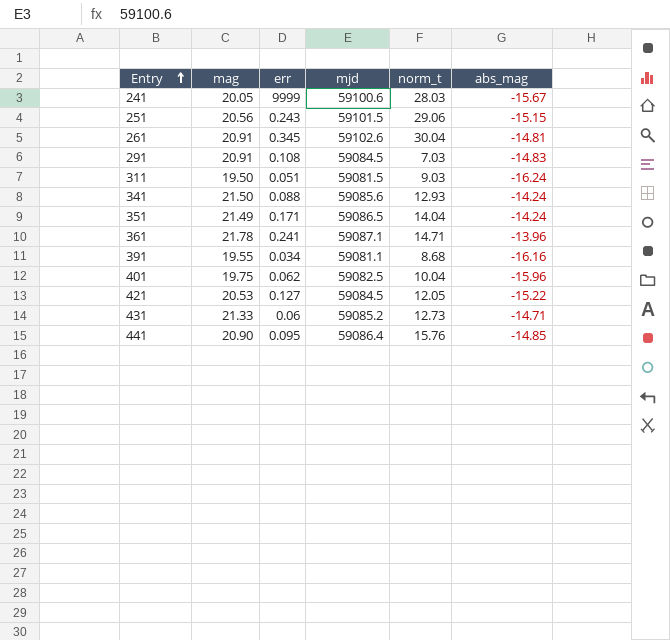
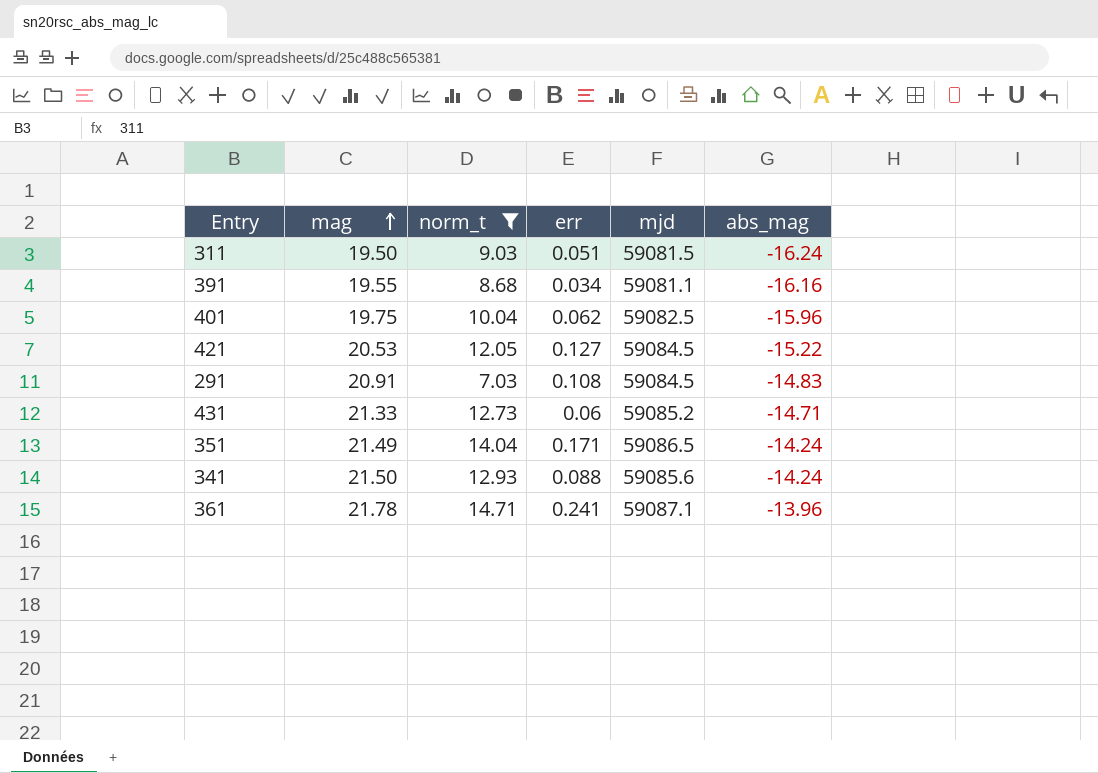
filter: none -> norm_t <= 14.71
row order: Entry ascending -> mag ascending
column norm_t | position: 5 -> 3

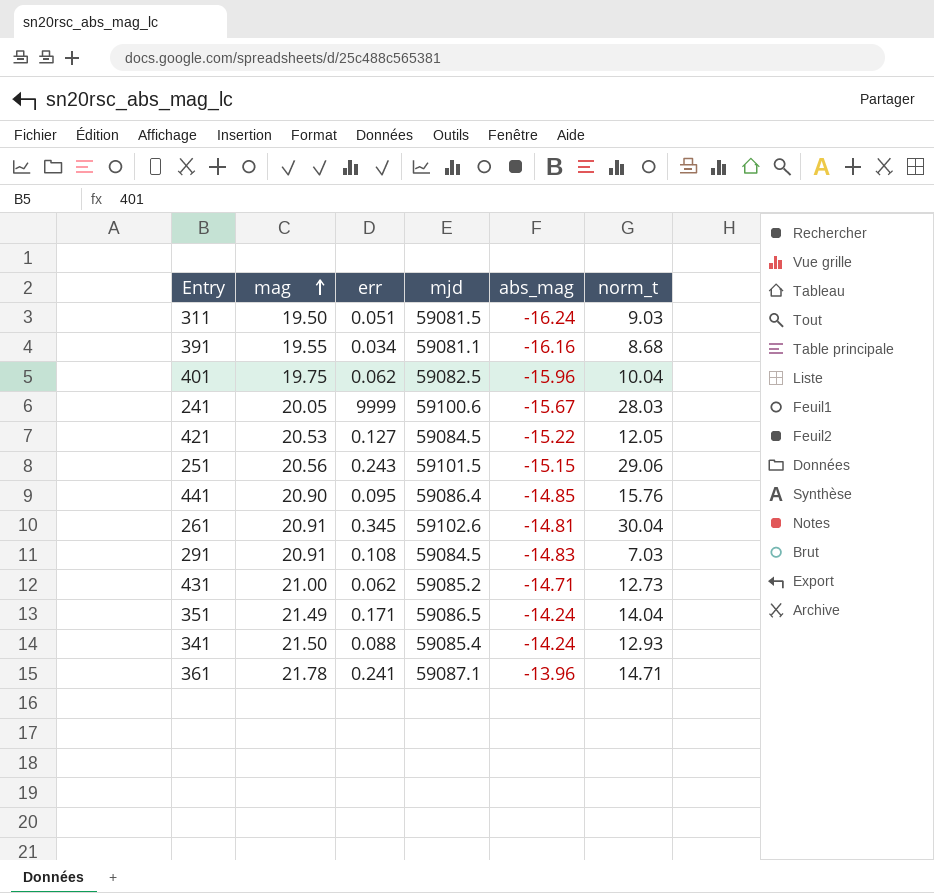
filter: norm_t <= 14.71 -> none
column norm_t | position: 3 -> 6
431 | mag: 21.33 -> 21.00
431 | err: 0.06 -> 0.062
341 | mjd: 59085.6 -> 59085.4

